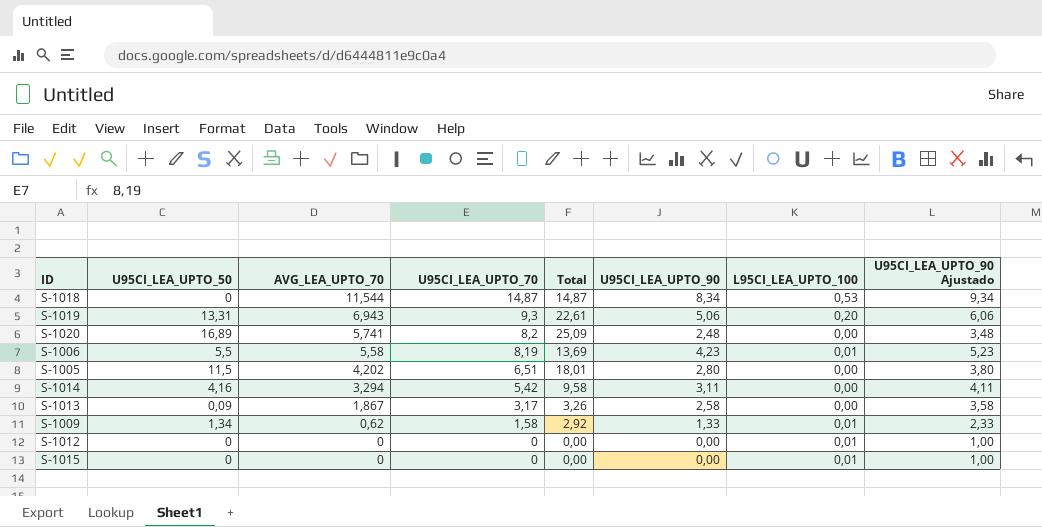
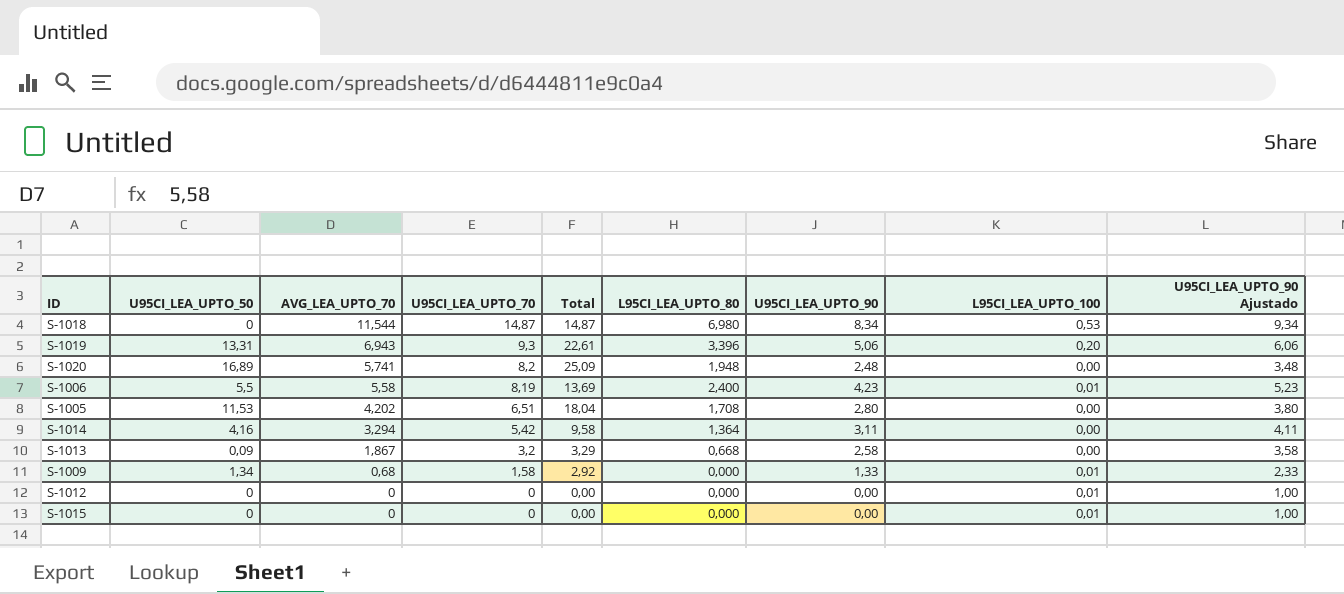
column L95CI_LEA_UPTO_80 | position: none -> 6
S-1005 | U95CI_LEA_UPTO_50: 11,5 -> 11,53
S-1005 | Total: 18,01 -> 18,04
S-1013 | U95CI_LEA_UPTO_70: 3,17 -> 3,2
S-1013 | Total: 3,26 -> 3,29
S-1009 | AVG_LEA_UPTO_70: 0,62 -> 0,68

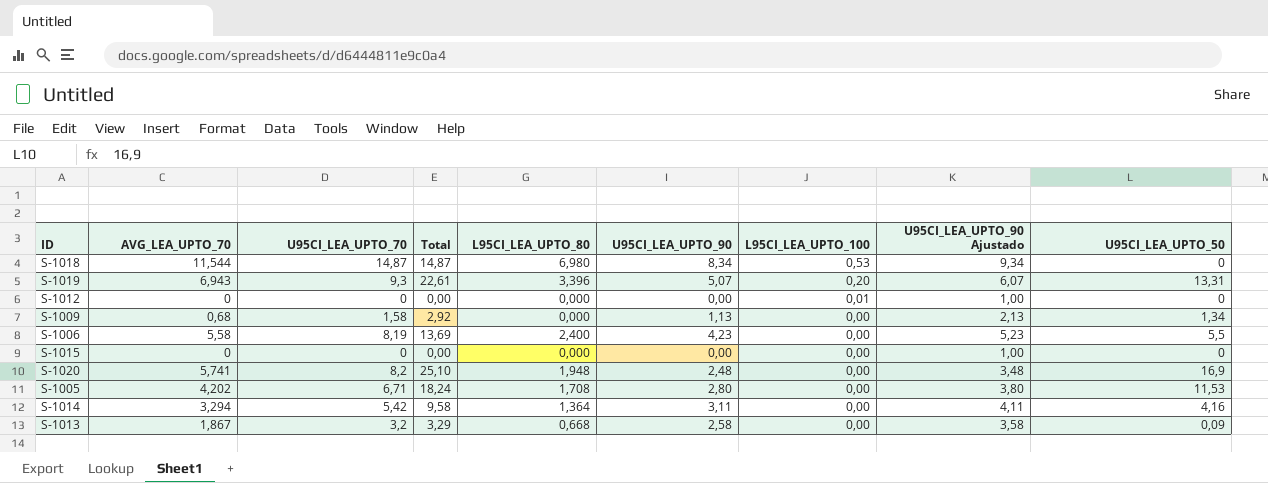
row order: AVG_LEA_UPTO_70 descending -> L95CI_LEA_UPTO_100 descending
column U95CI_LEA_UPTO_50 | position: 2 -> 9
S-1019 | U95CI_LEA_UPTO_90: 5,06 -> 5,07
S-1019 | U95CI_LEA_UPTO_90 Ajustado: 6,06 -> 6,07
S-1009 | U95CI_LEA_UPTO_90: 1,33 -> 1,13
S-1009 | L95CI_LEA_UPTO_100: 0,01 -> 0,00
S-1009 | U95CI_LEA_UPTO_90 Ajustado: 2,33 -> 2,13
S-1006 | L95CI_LEA_UPTO_100: 0,01 -> 0,00
S-1015 | L95CI_LEA_UPTO_100: 0,01 -> 0,00
S-1020 | Total: 25,09 -> 25,10
S-1020 | U95CI_LEA_UPTO_50: 16,89 -> 16,9
S-1005 | U95CI_LEA_UPTO_70: 6,51 -> 6,71
S-1005 | Total: 18,04 -> 18,24

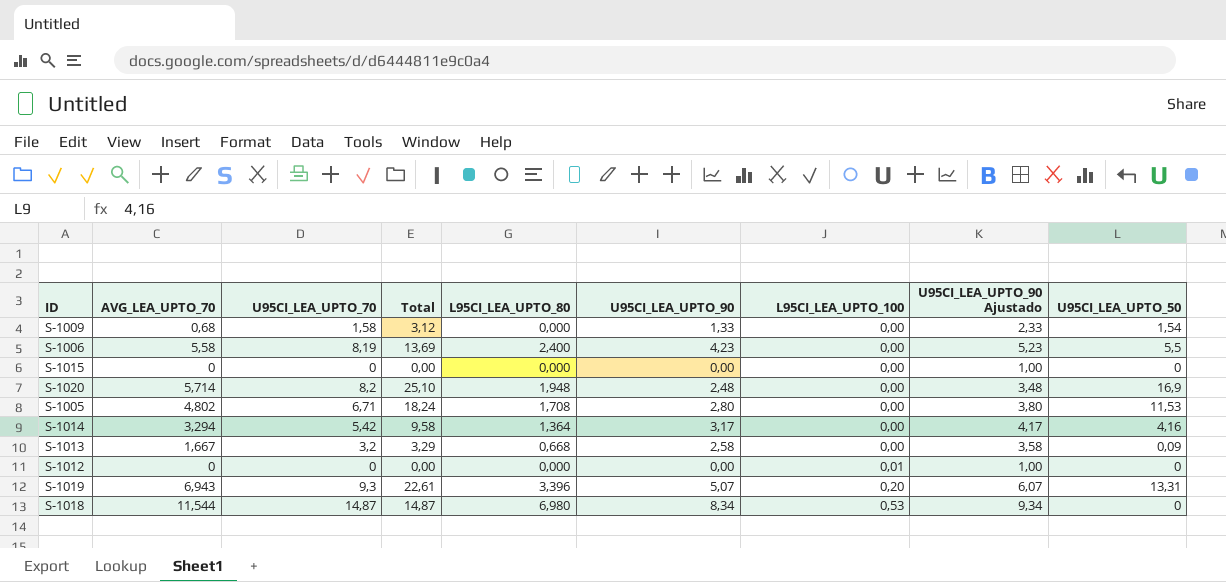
row order: L95CI_LEA_UPTO_100 descending -> L95CI_LEA_UPTO_100 ascending
S-1009 | Total: 2,92 -> 3,12
S-1009 | U95CI_LEA_UPTO_90: 1,13 -> 1,33
S-1009 | U95CI_LEA_UPTO_90 Ajustado: 2,13 -> 2,33
S-1009 | U95CI_LEA_UPTO_50: 1,34 -> 1,54
S-1020 | AVG_LEA_UPTO_70: 5,741 -> 5,714
S-1005 | AVG_LEA_UPTO_70: 4,202 -> 4,802
S-1014 | U95CI_LEA_UPTO_90: 3,11 -> 3,17
S-1014 | U95CI_LEA_UPTO_90 Ajustado: 4,11 -> 4,17
S-1013 | AVG_LEA_UPTO_70: 1,867 -> 1,667

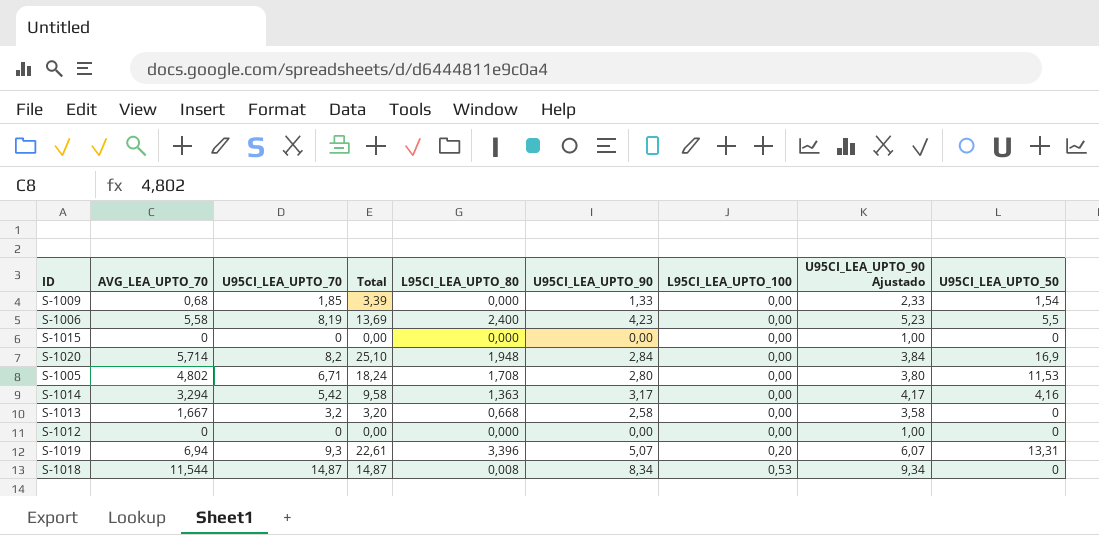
S-1009 | U95CI_LEA_UPTO_70: 1,58 -> 1,85
S-1009 | Total: 3,12 -> 3,39
S-1020 | U95CI_LEA_UPTO_90: 2,48 -> 2,84
S-1020 | U95CI_LEA_UPTO_90 Ajustado: 3,48 -> 3,84
S-1014 | L95CI_LEA_UPTO_80: 1,364 -> 1,363
S-1013 | Total: 3,29 -> 3,20
S-1013 | U95CI_LEA_UPTO_50: 0,09 -> 0
S-1012 | L95CI_LEA_UPTO_100: 0,01 -> 0,00
S-1019 | AVG_LEA_UPTO_70: 6,943 -> 6,94
S-1018 | L95CI_LEA_UPTO_80: 6,980 -> 0,008

